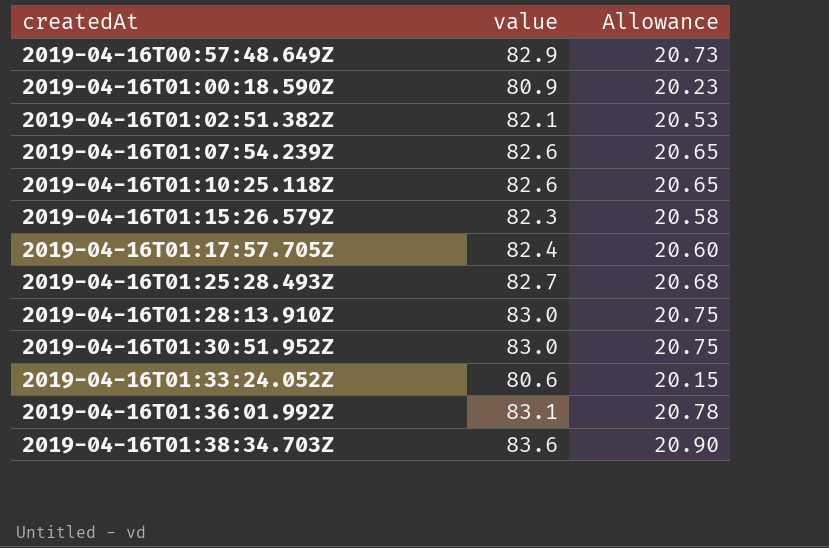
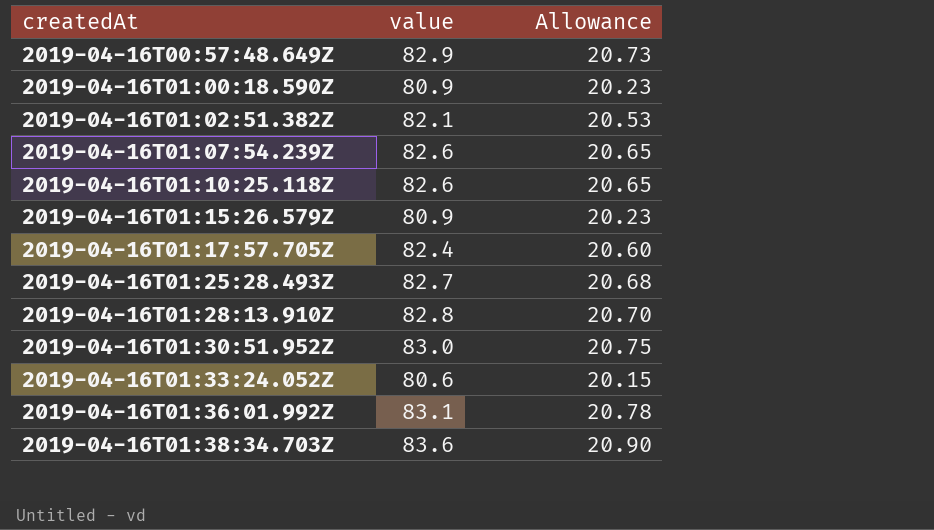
2019-04-16T01:15:26.579Z | value: 82.3 -> 80.9
2019-04-16T01:15:26.579Z | Allowance: 20.58 -> 20.23
2019-04-16T01:28:13.910Z | value: 83.0 -> 82.8
2019-04-16T01:28:13.910Z | Allowance: 20.75 -> 20.70

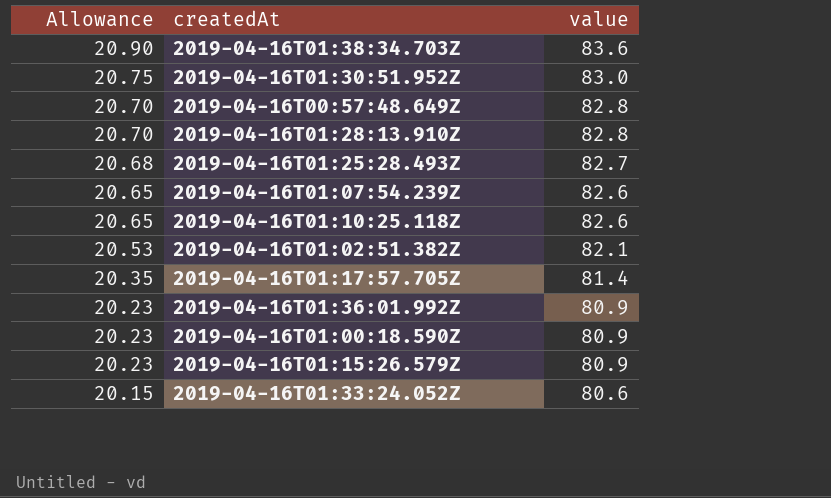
row order: createdAt ascending -> Allowance descending
column Allowance | position: 3 -> 1
2019-04-16T00:57:48.649Z | Allowance: 20.73 -> 20.70
2019-04-16T00:57:48.649Z | value: 82.9 -> 82.8
2019-04-16T01:17:57.705Z | Allowance: 20.60 -> 20.35
2019-04-16T01:17:57.705Z | value: 82.4 -> 81.4
2019-04-16T01:36:01.992Z | Allowance: 20.78 -> 20.23
2019-04-16T01:36:01.992Z | value: 83.1 -> 80.9

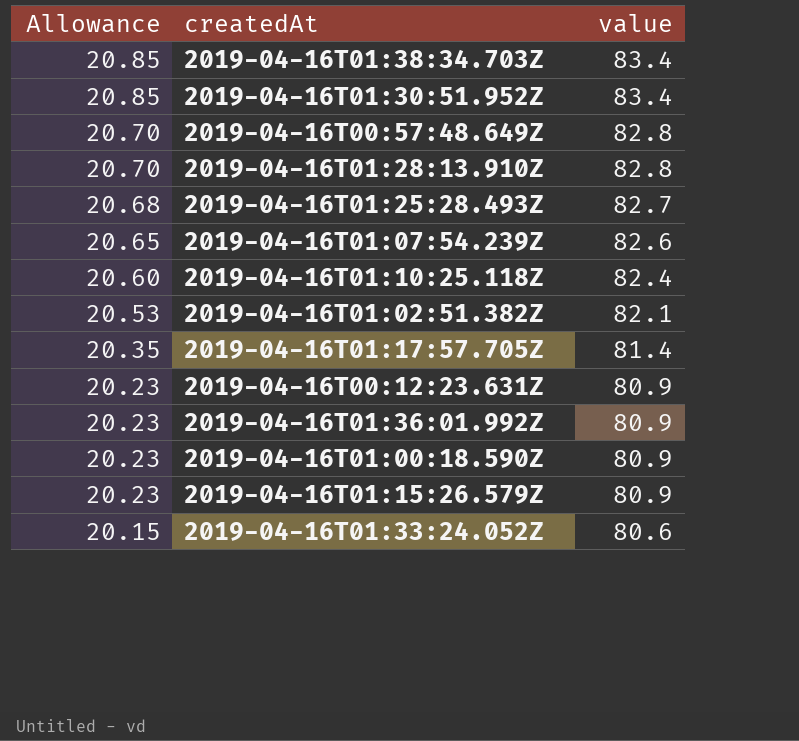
2019-04-16T01:38:34.703Z | Allowance: 20.90 -> 20.85
2019-04-16T01:38:34.703Z | value: 83.6 -> 83.4
2019-04-16T01:30:51.952Z | Allowance: 20.75 -> 20.85
2019-04-16T01:30:51.952Z | value: 83.0 -> 83.4
2019-04-16T01:10:25.118Z | Allowance: 20.65 -> 20.60
2019-04-16T01:10:25.118Z | value: 82.6 -> 82.4
row 2019-04-16T00:12:23.631Z: none -> 20.23 | 80.9

